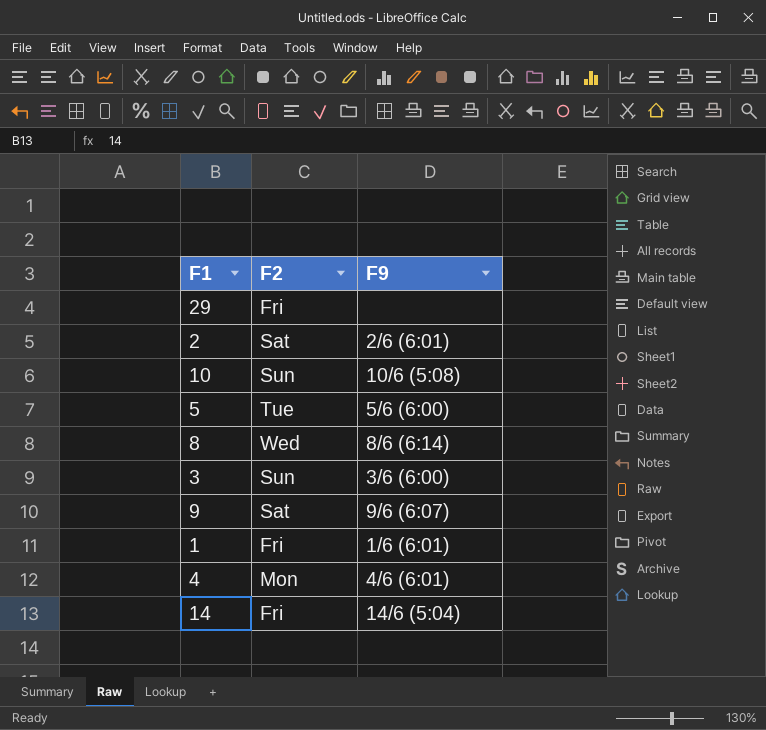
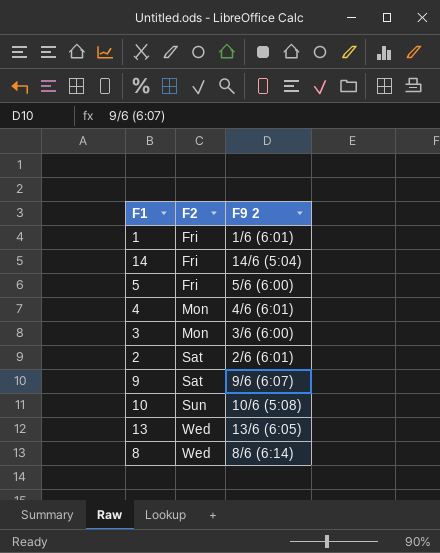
row order: none -> F2 ascending
column name: F9 -> F9 2
row 29: Fri | none -> none
5 | F2: Tue -> Fri
3 | F2: Sun -> Mon
row 13: none -> Wed | 13/6 (6:05)

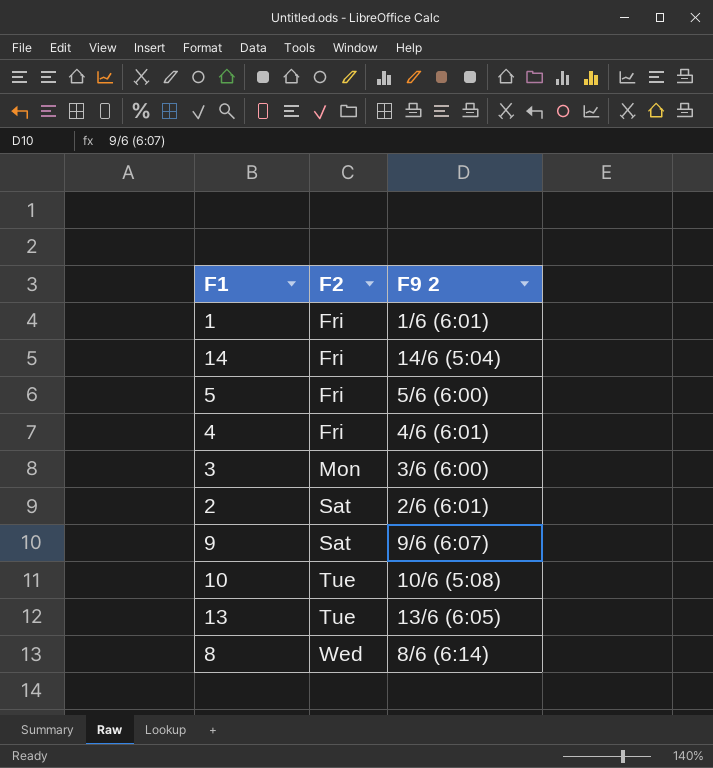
4 | F2: Mon -> Fri
10 | F2: Sun -> Tue
13 | F2: Wed -> Tue

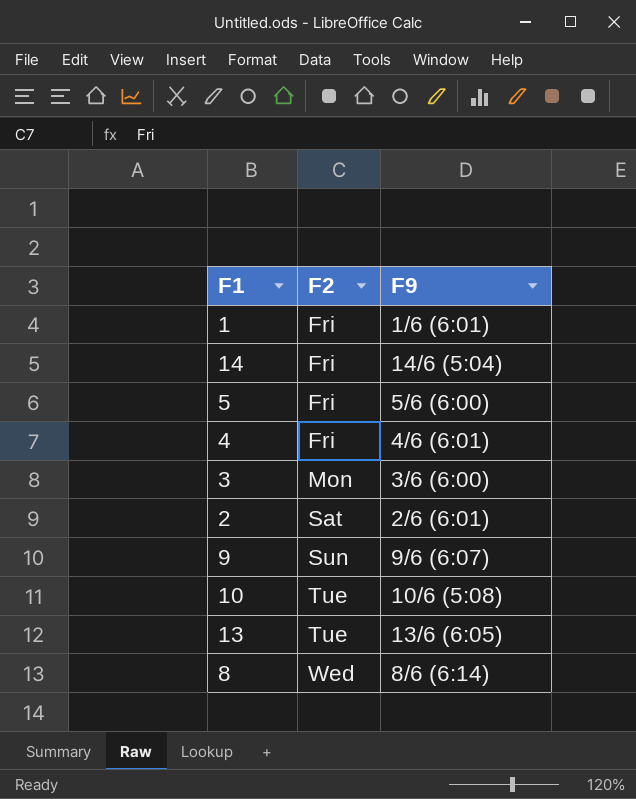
column name: F9 2 -> F9
9 | F2: Sat -> Sun

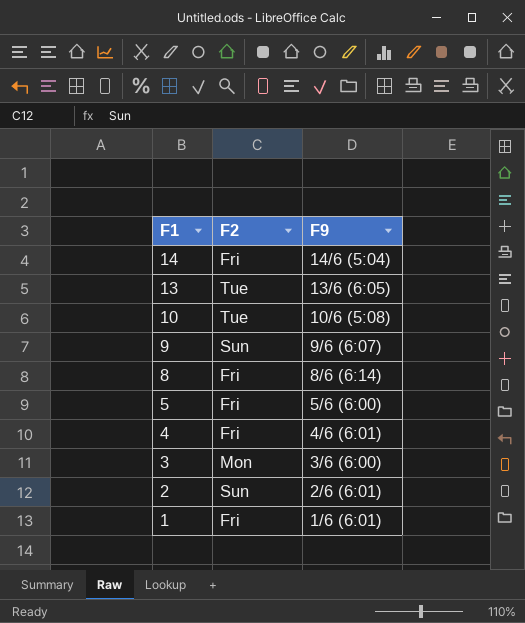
row order: F2 ascending -> F1 descending
8 | F2: Wed -> Fri
2 | F2: Sat -> Sun

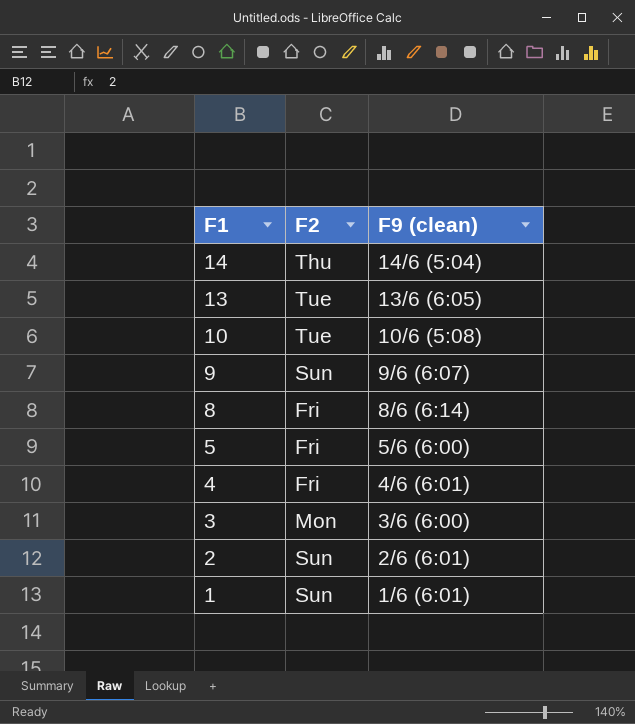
column name: F9 -> F9 (clean)
14 | F2: Fri -> Thu
1 | F2: Fri -> Sun

